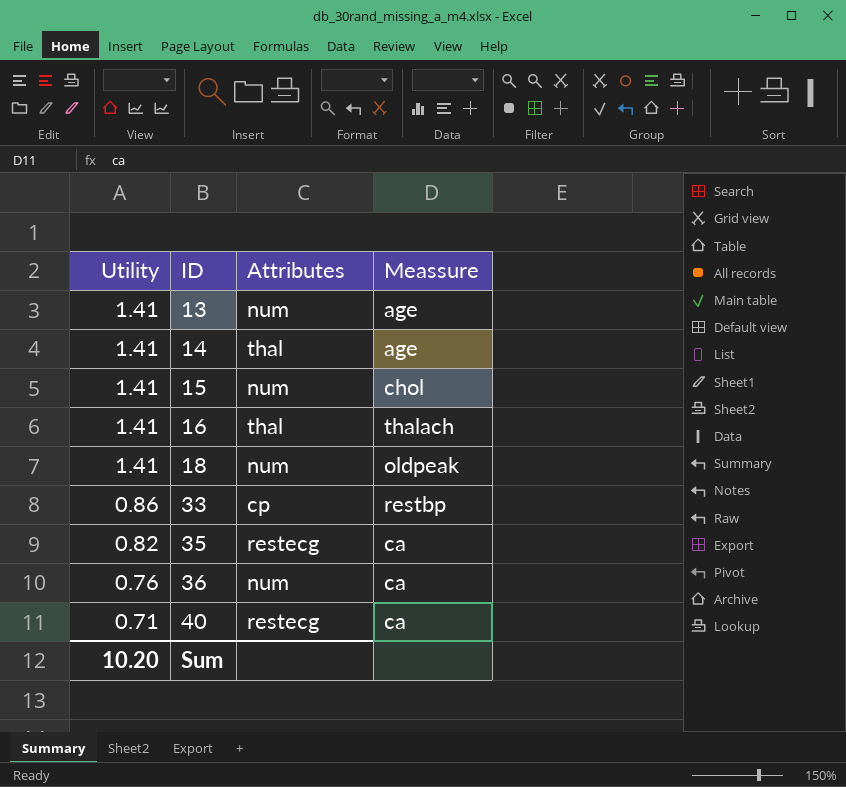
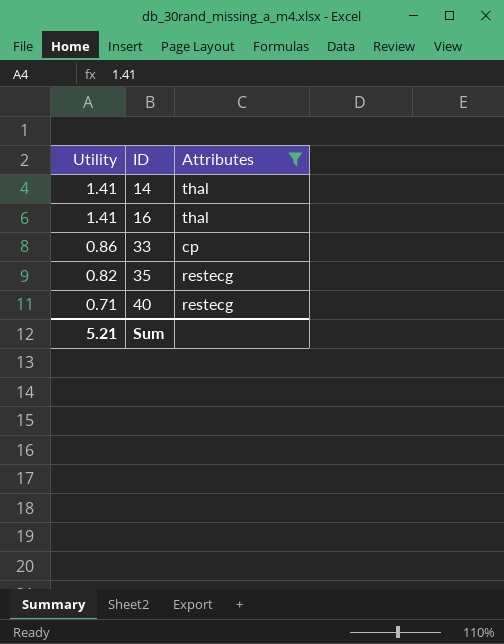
filter: none -> Attributes != num
column Meassure | position: 4 -> none
Sum | Utility: 10.20 -> 5.21

